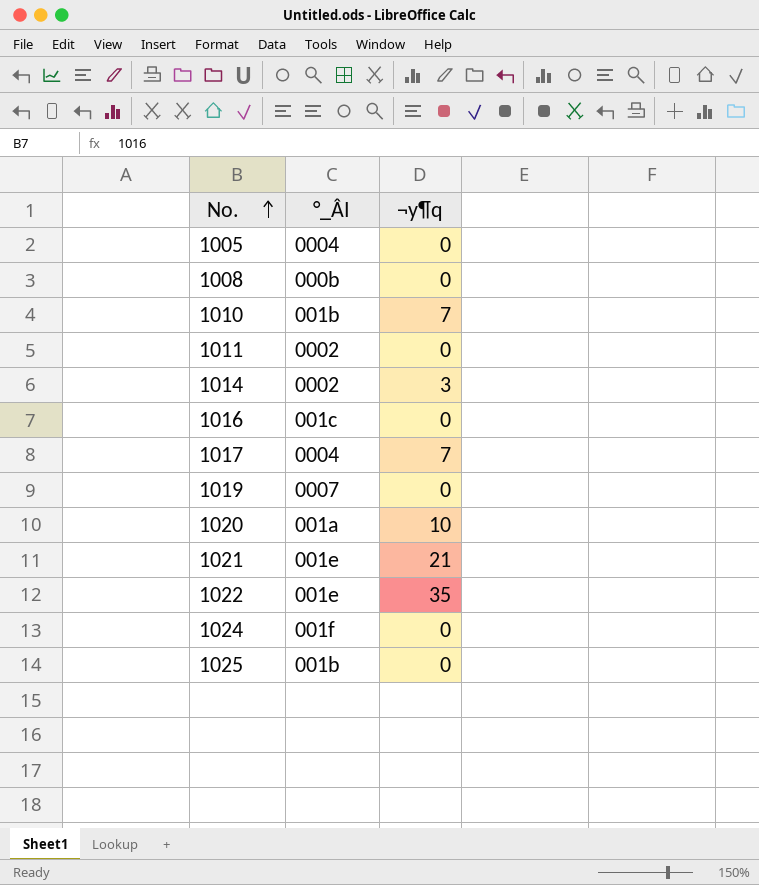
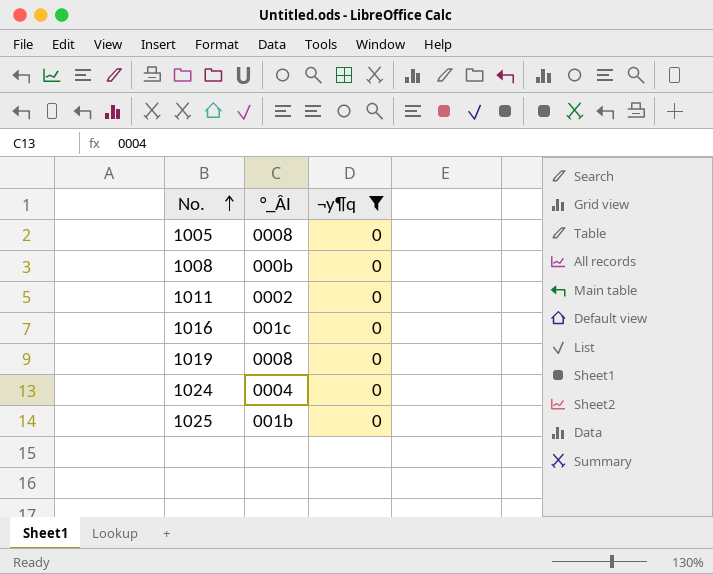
filter: none -> ¬y¶q = 0
1005 | °_ÂI: 0004 -> 0008
1019 | °_ÂI: 0007 -> 0008
1024 | °_ÂI: 001f -> 0004

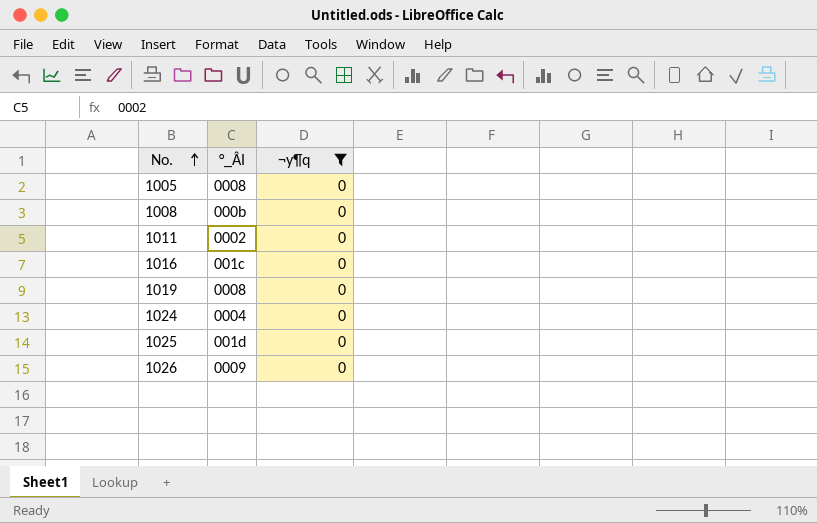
1025 | °_ÂI: 001b -> 001d
row 1026: none -> 0009 | 0

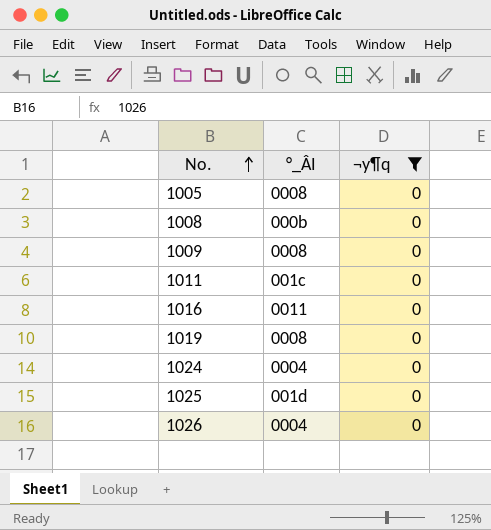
row 1009: none -> 0008 | 0
1011 | °_ÂI: 0002 -> 001c
1016 | °_ÂI: 001c -> 0011
1026 | °_ÂI: 0009 -> 0004

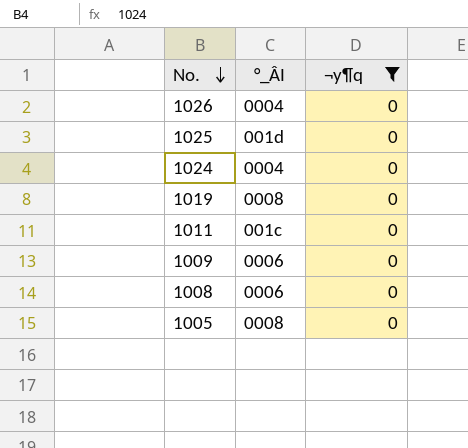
row order: No. ascending -> No. descending
row 1016: 0011 | 0 -> none
1009 | °_ÂI: 0008 -> 0006
1008 | °_ÂI: 000b -> 0006

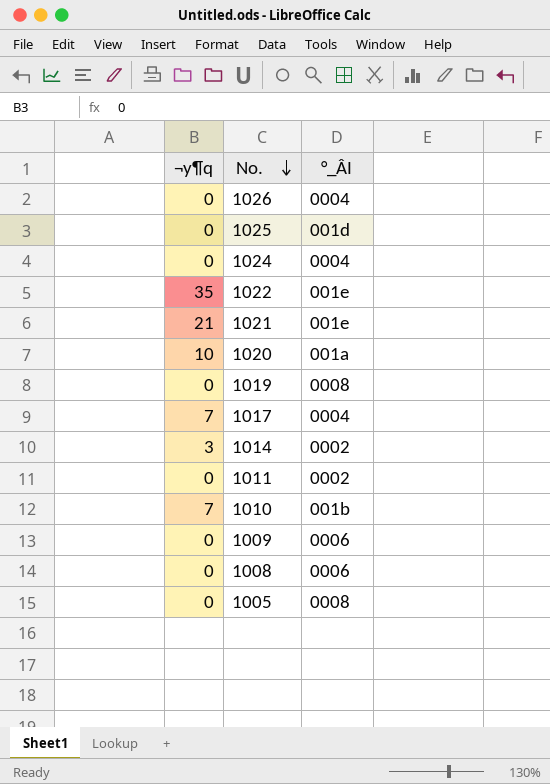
filter: ¬y¶q = 0 -> none
column ¬y¶q | position: 3 -> 1
1011 | °_ÂI: 001c -> 0002

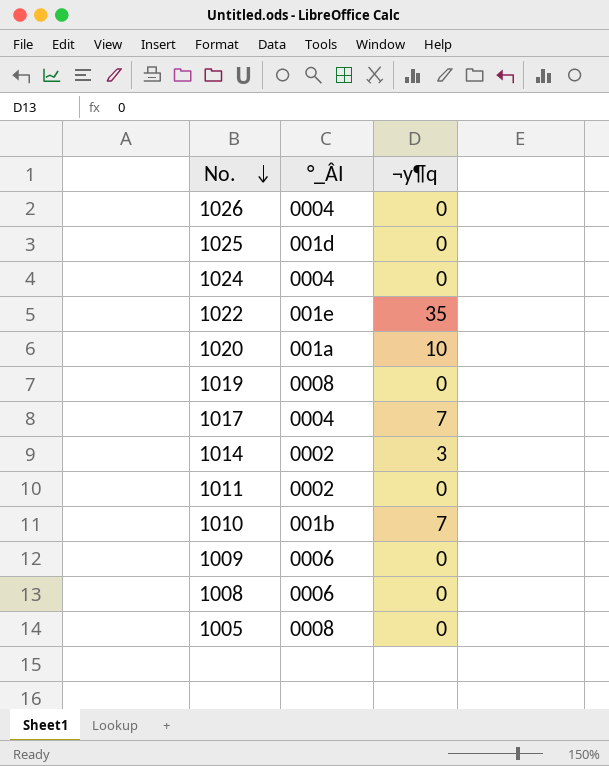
column ¬y¶q | position: 1 -> 3
row 1021: 21 | 001e -> none

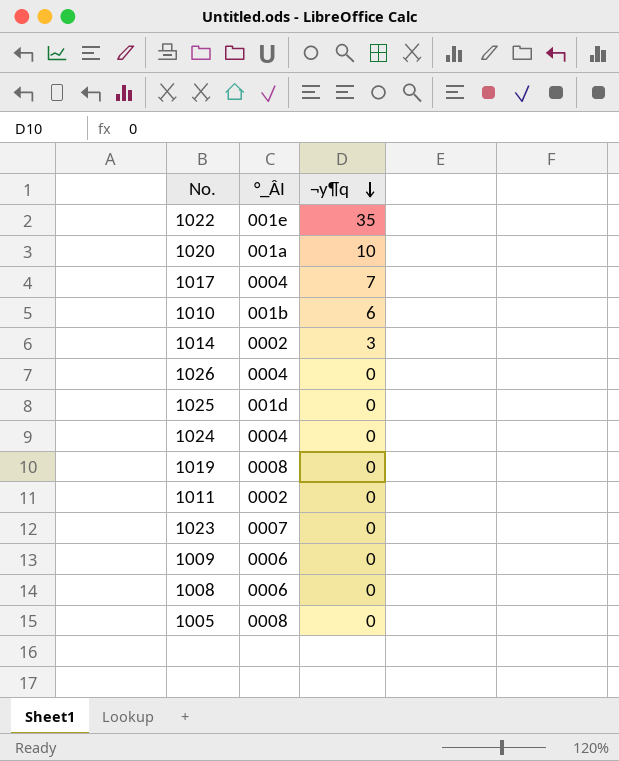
row order: No. descending -> ¬y¶q descending
1010 | ¬y¶q: 7 -> 6
row 1023: none -> 0007 | 0

